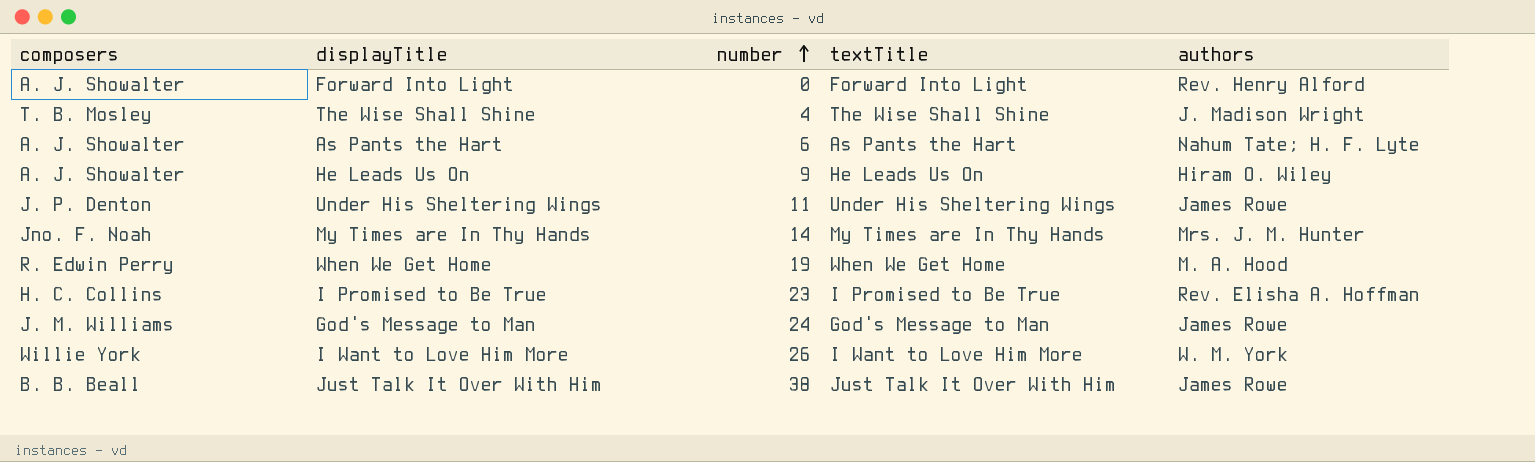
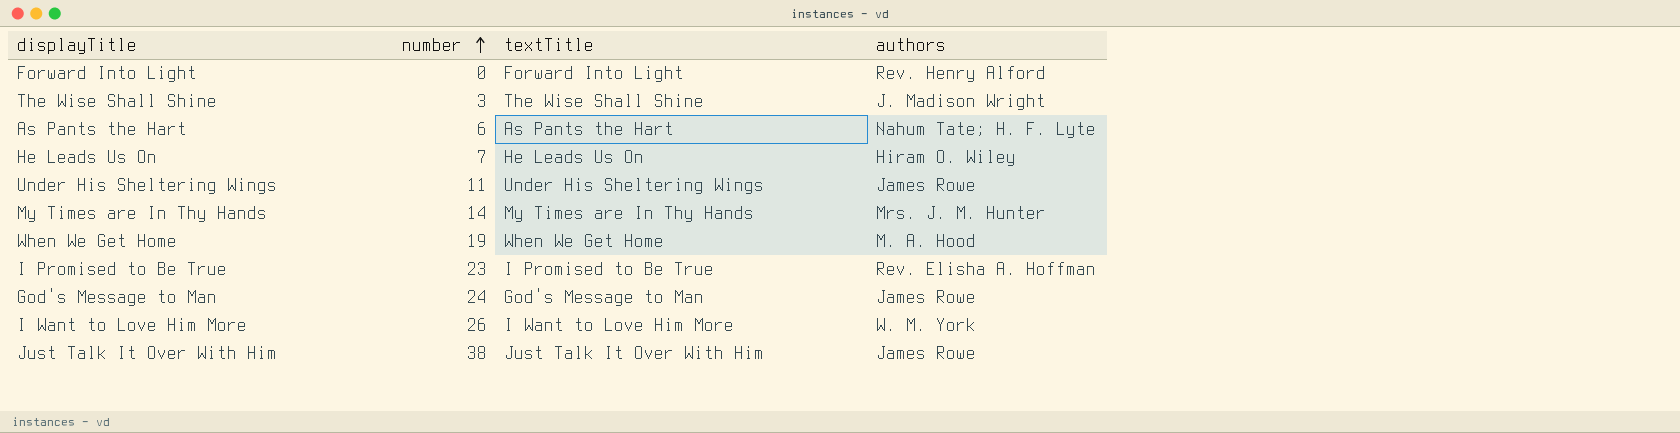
column composers | position: 1 -> none
The Wise Shall Shine | number: 4 -> 3
He Leads Us On | number: 9 -> 7

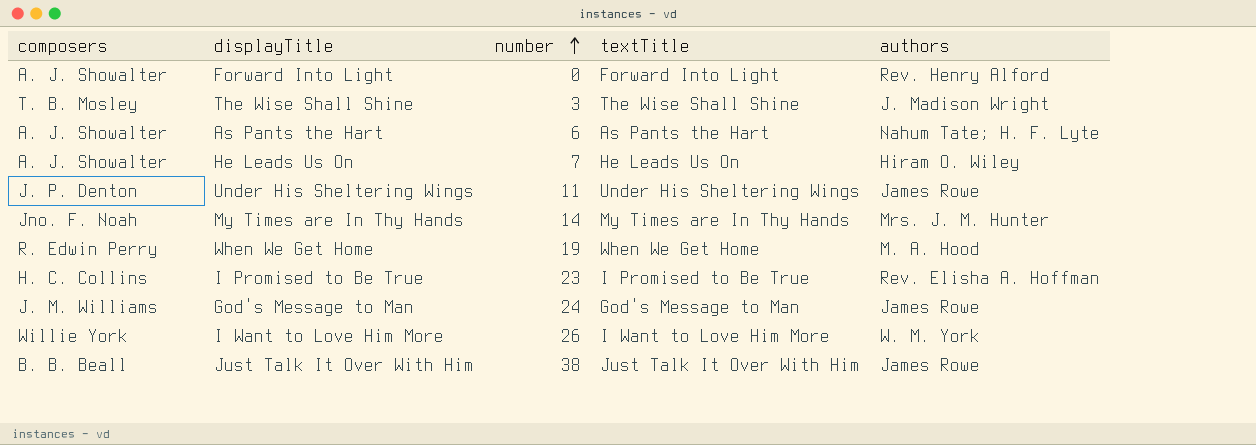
column composers | position: none -> 1

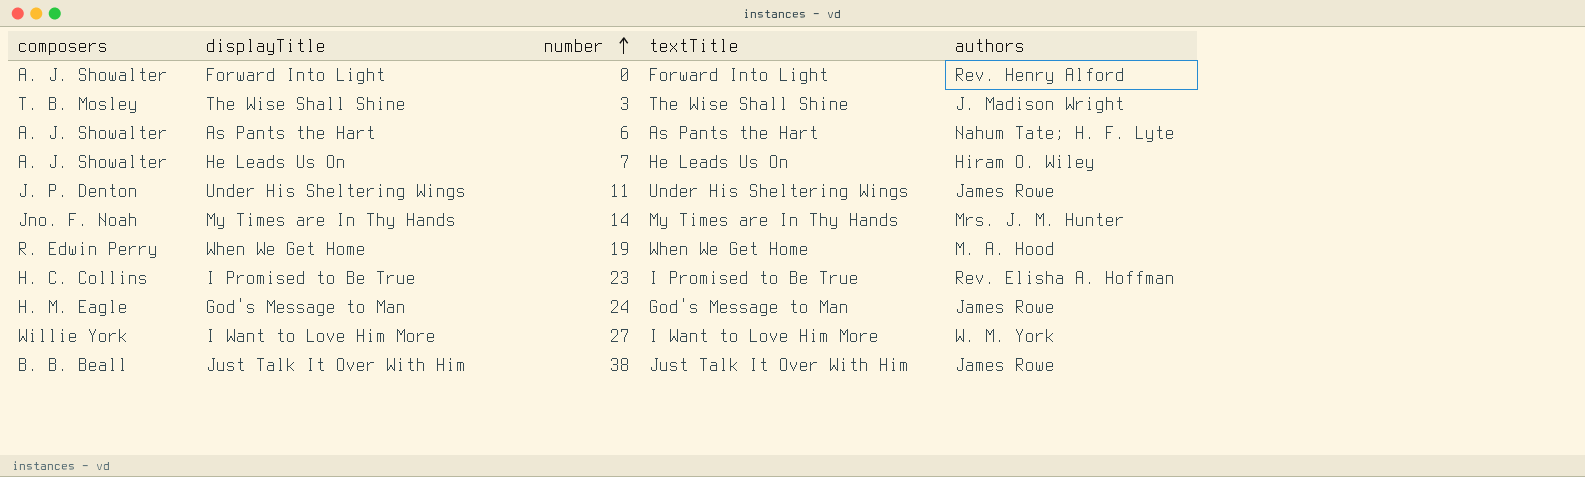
God's Message to Man | composers: J. M. Williams -> H. M. Eagle
I Want to Love Him More | number: 26 -> 27

